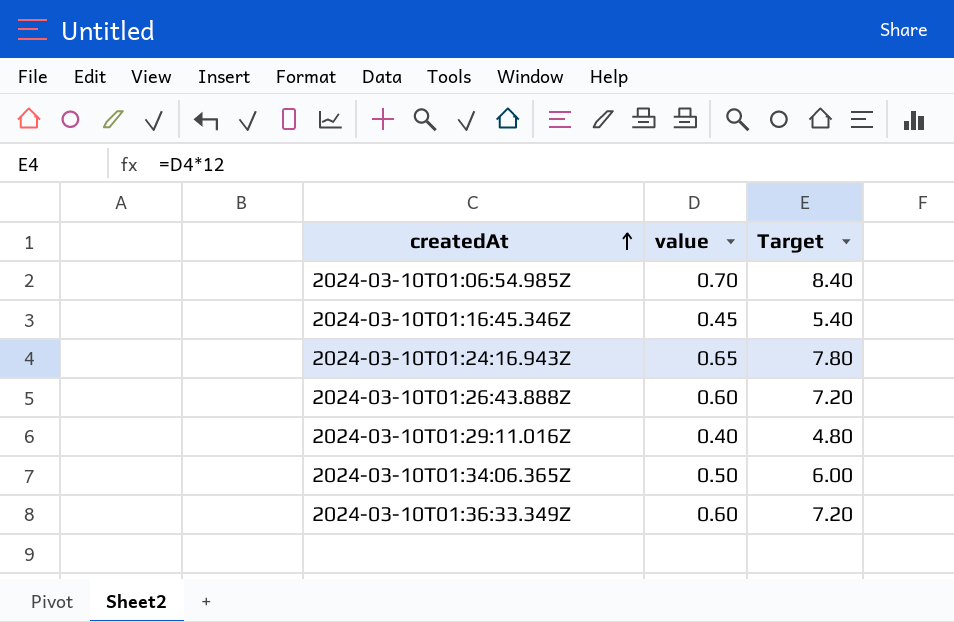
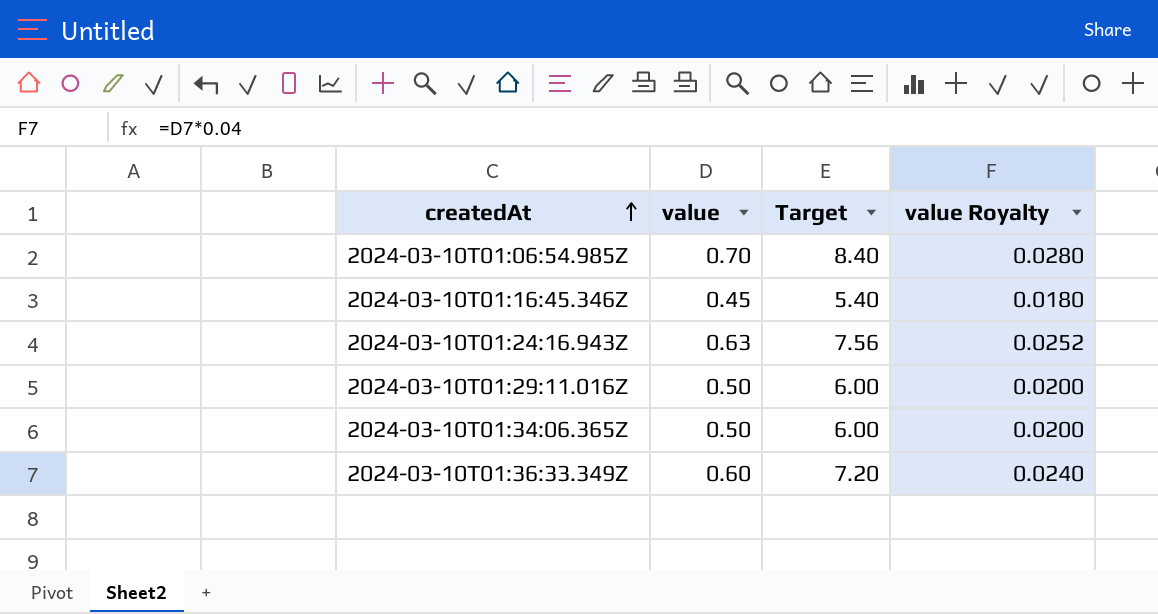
column value Royalty | formula: none -> [value] * 0.04
row 2024-03-10T01:26:43.888Z: 0.60 | 7.20 -> none
2024-03-10T01:24:16.943Z | value: 0.65 -> 0.63
2024-03-10T01:24:16.943Z | Target: 7.80 -> 7.56
2024-03-10T01:29:11.016Z | value: 0.40 -> 0.50
2024-03-10T01:29:11.016Z | Target: 4.80 -> 6.00

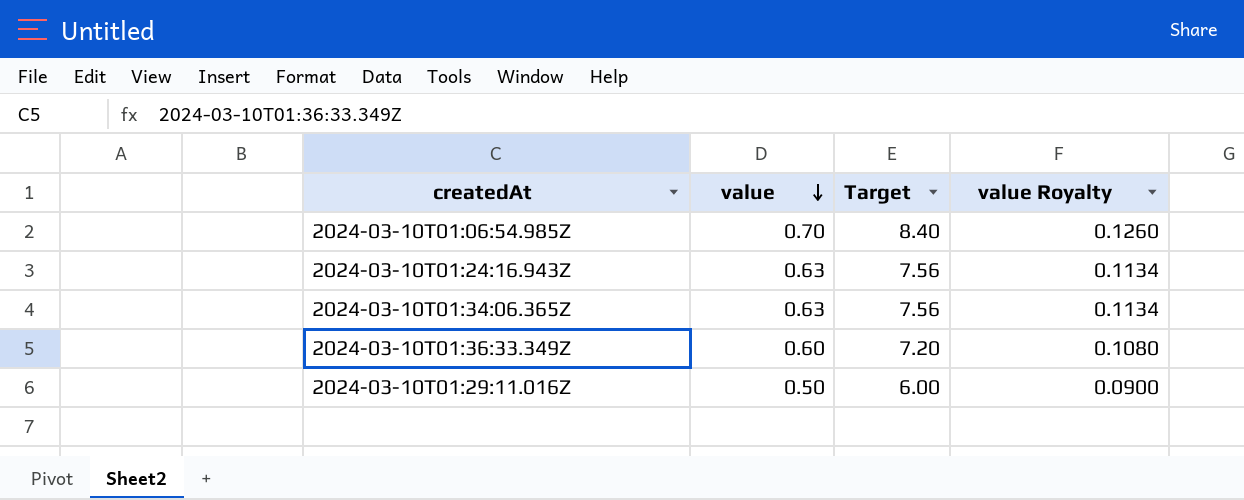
row order: createdAt ascending -> value descending
column value Royalty | formula: [value] * 0.04 -> [value] * 0.18
row 2024-03-10T01:16:45.346Z: 0.45 | 5.40 | 0.0180 -> none
2024-03-10T01:34:06.365Z | value: 0.50 -> 0.63
2024-03-10T01:34:06.365Z | Target: 6.00 -> 7.56

